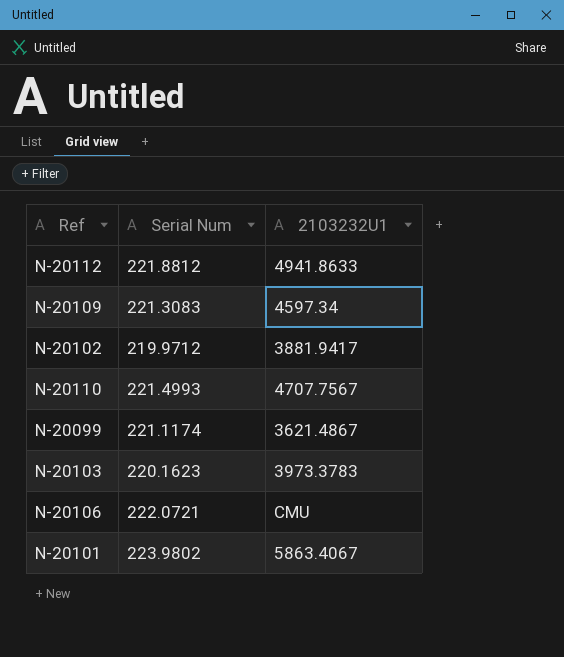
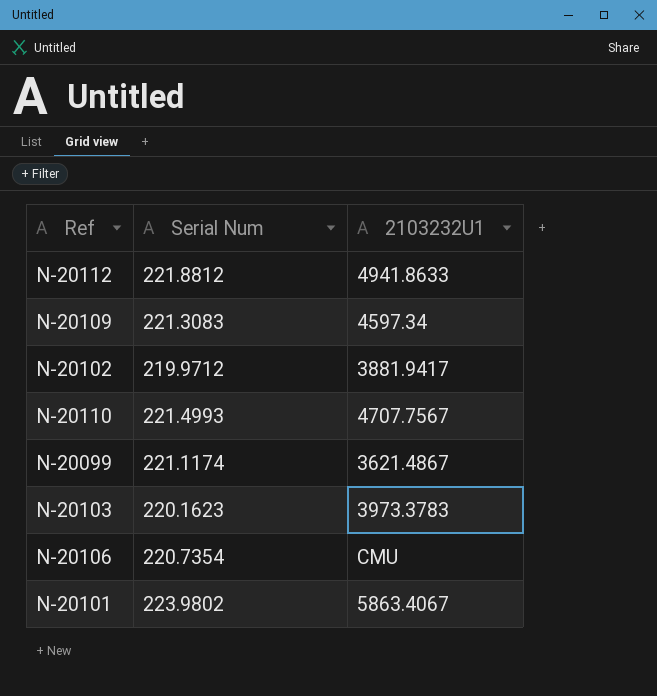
N-20106 | Serial Num: 222.0721 -> 220.7354

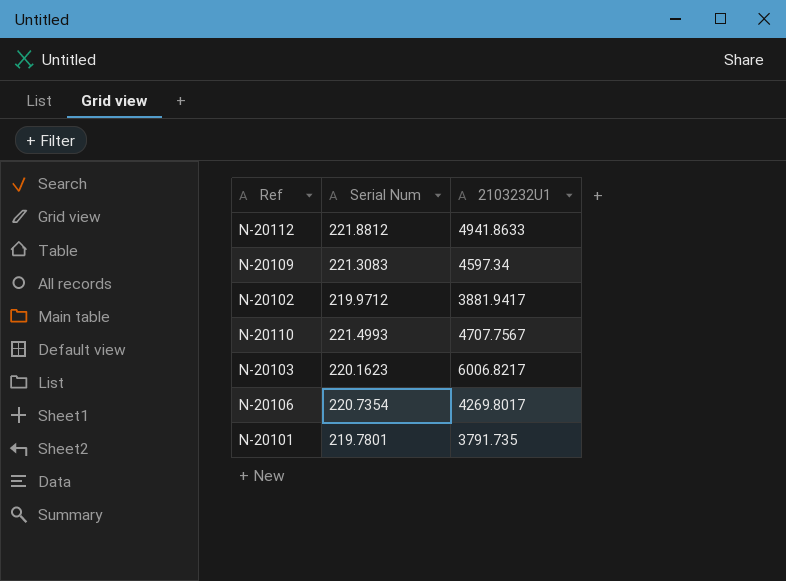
row N-20099: 221.1174 | 3621.4867 -> none
N-20103 | 2103232U1: 3973.3783 -> 6006.8217
N-20106 | 2103232U1: CMU -> 4269.8017
N-20101 | Serial Num: 223.9802 -> 219.7801
N-20101 | 2103232U1: 5863.4067 -> 3791.735

